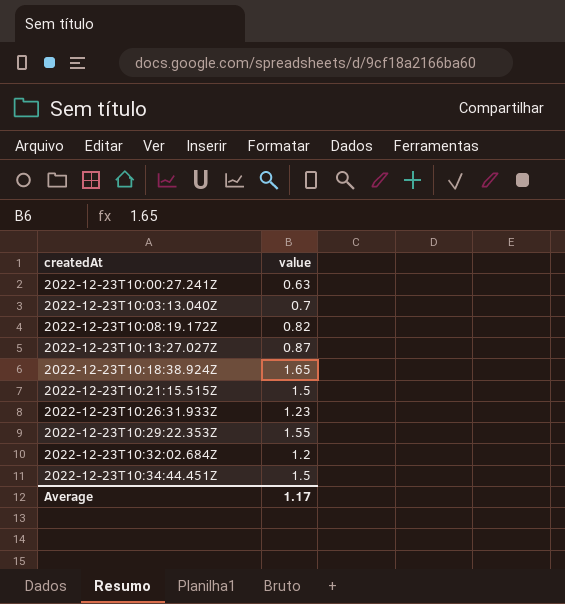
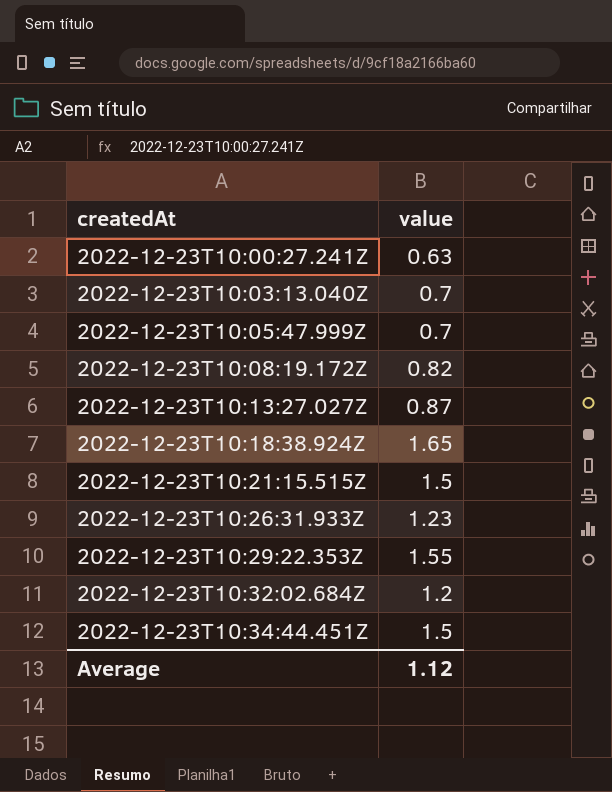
row 2022-12-23T10:05:47.999Z: none -> 0.7
Average | value: 1.17 -> 1.12

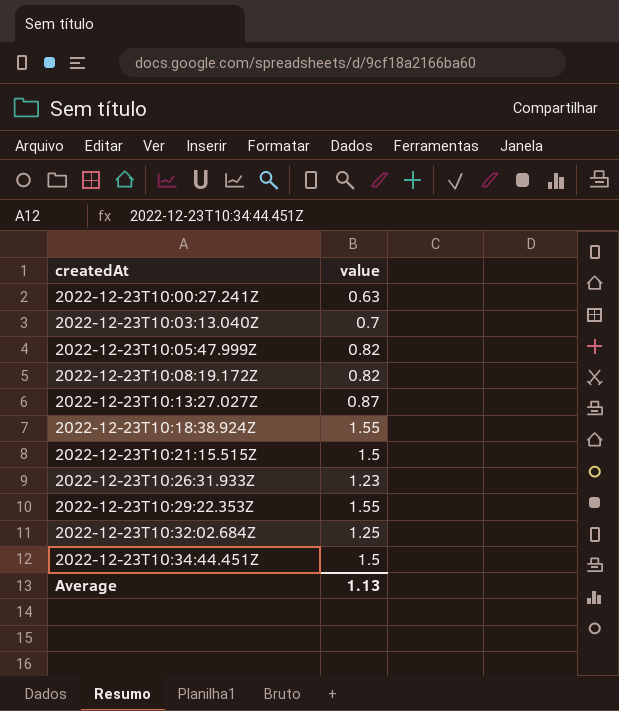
2022-12-23T10:05:47.999Z | value: 0.7 -> 0.82
2022-12-23T10:18:38.924Z | value: 1.65 -> 1.55
2022-12-23T10:32:02.684Z | value: 1.2 -> 1.25
Average | value: 1.12 -> 1.13

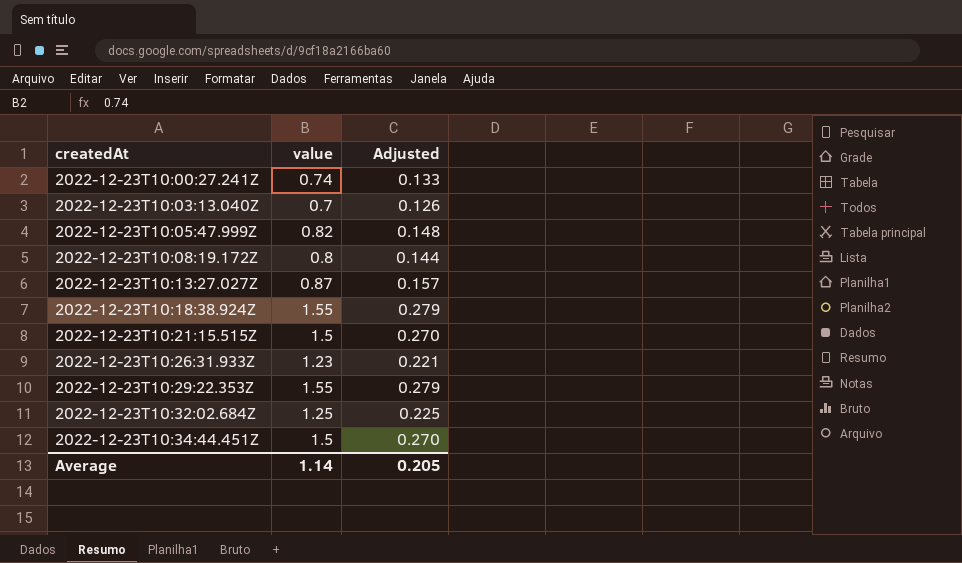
column Adjusted | formula: none -> [value] * 0.18
2022-12-23T10:00:27.241Z | value: 0.63 -> 0.74
2022-12-23T10:08:19.172Z | value: 0.82 -> 0.8
Average | value: 1.13 -> 1.14

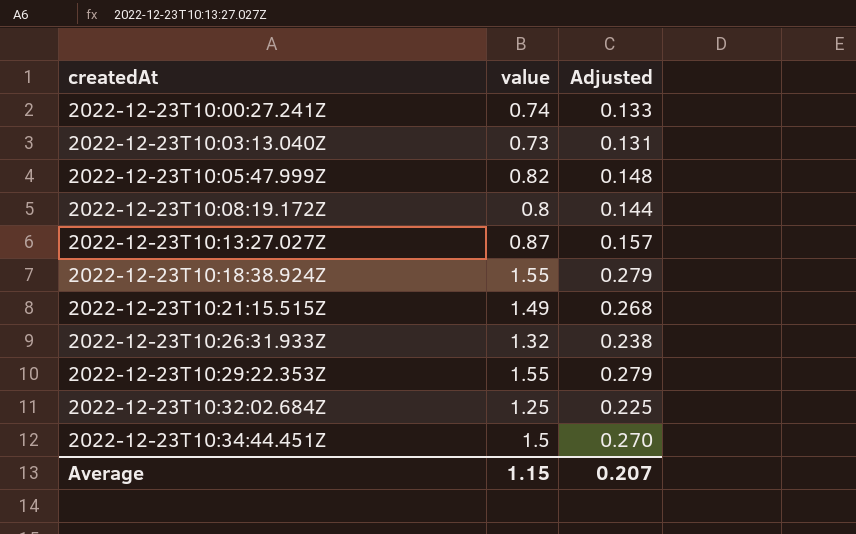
2022-12-23T10:03:13.040Z | value: 0.7 -> 0.73
2022-12-23T10:03:13.040Z | Adjusted: 0.126 -> 0.131
2022-12-23T10:21:15.515Z | value: 1.5 -> 1.49
2022-12-23T10:21:15.515Z | Adjusted: 0.270 -> 0.268
2022-12-23T10:26:31.933Z | value: 1.23 -> 1.32
2022-12-23T10:26:31.933Z | Adjusted: 0.221 -> 0.238
Average | value: 1.14 -> 1.15
Average | Adjusted: 0.205 -> 0.207

